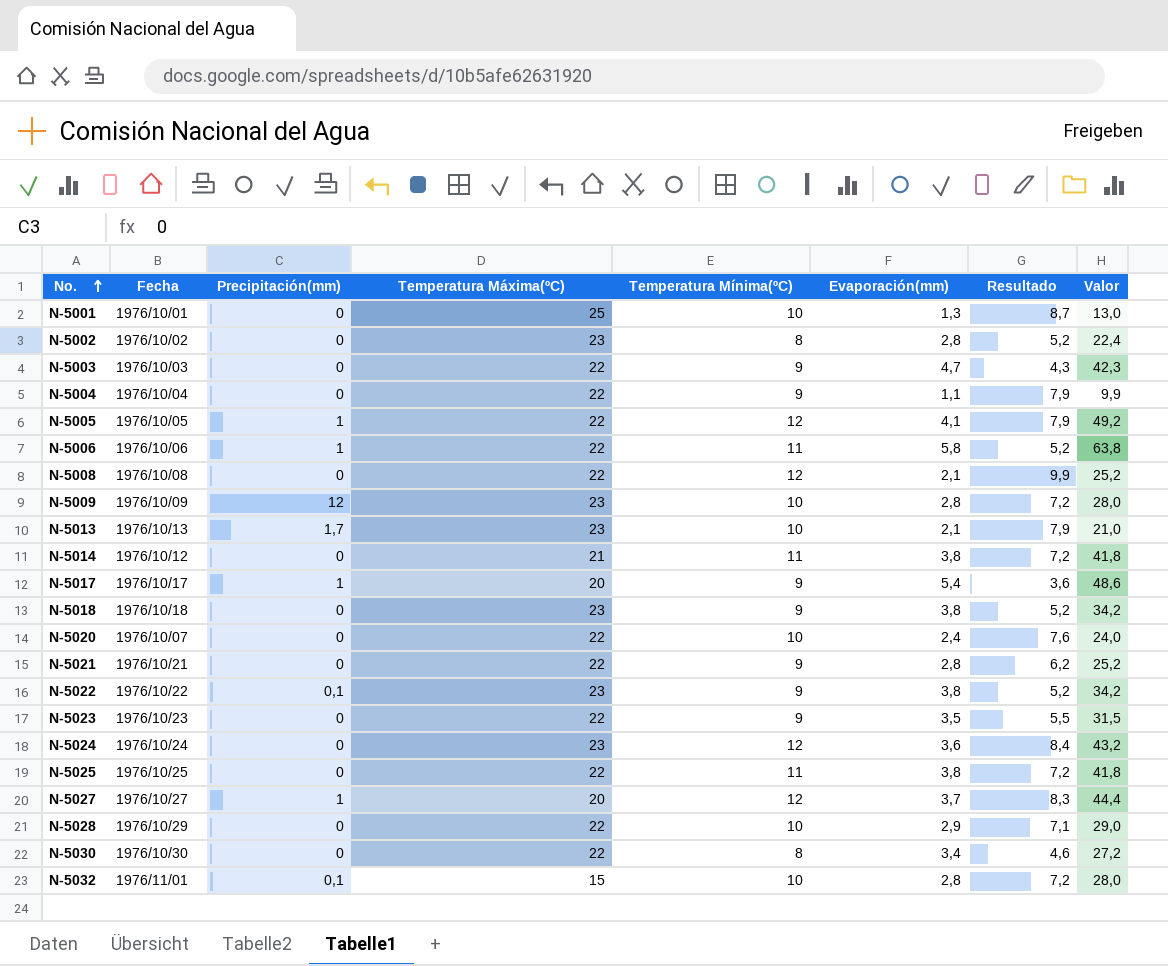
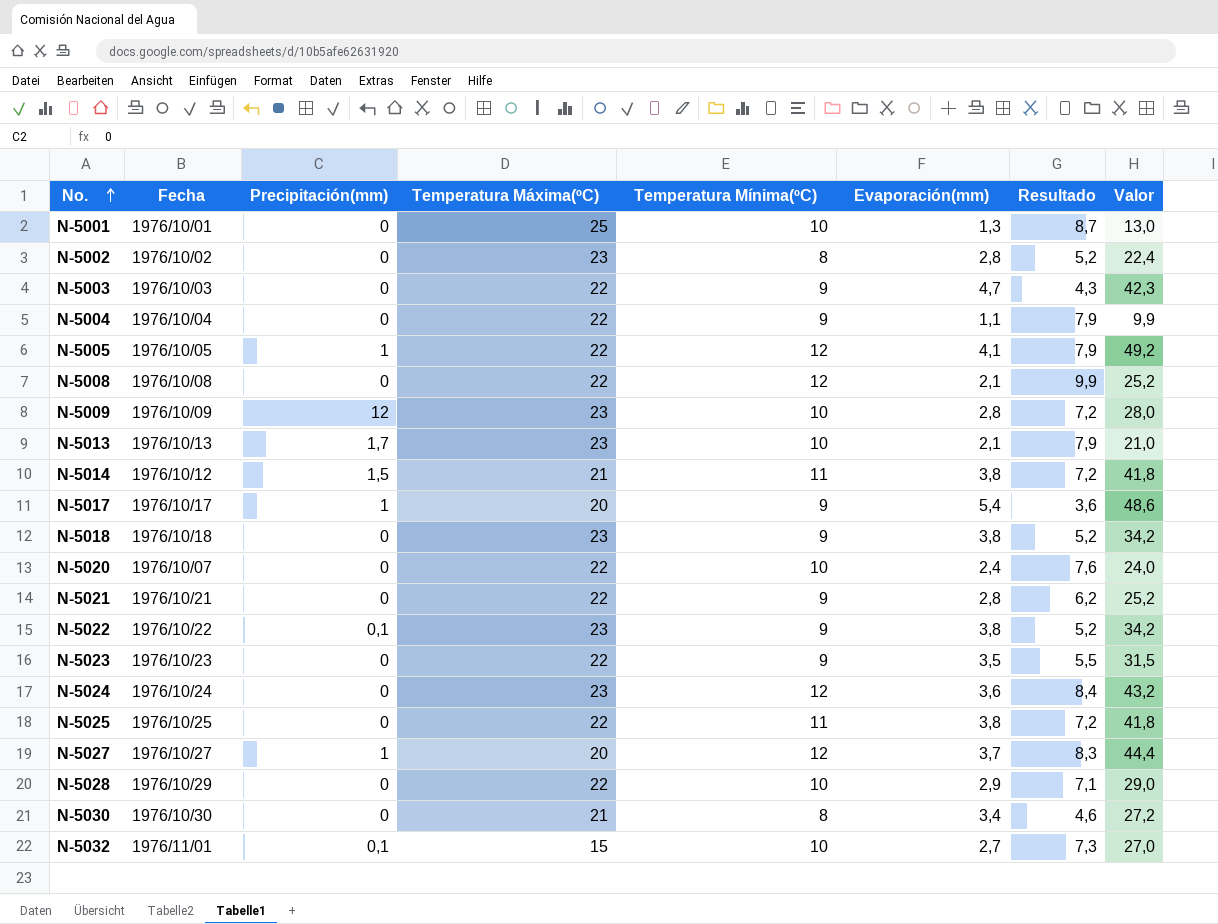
row N-5006: 1976/10/06 | 1 | 22 | 11 | 5,8 | 5,2 | 63,8 -> none
N-5014 | Precipitación(mm): 0 -> 1,5
N-5030 | Temperatura Máxima(ºC): 22 -> 21
N-5032 | Evaporación(mm): 2,8 -> 2,7
N-5032 | Resultado: 7,2 -> 7,3
N-5032 | Valor: 28,0 -> 27,0

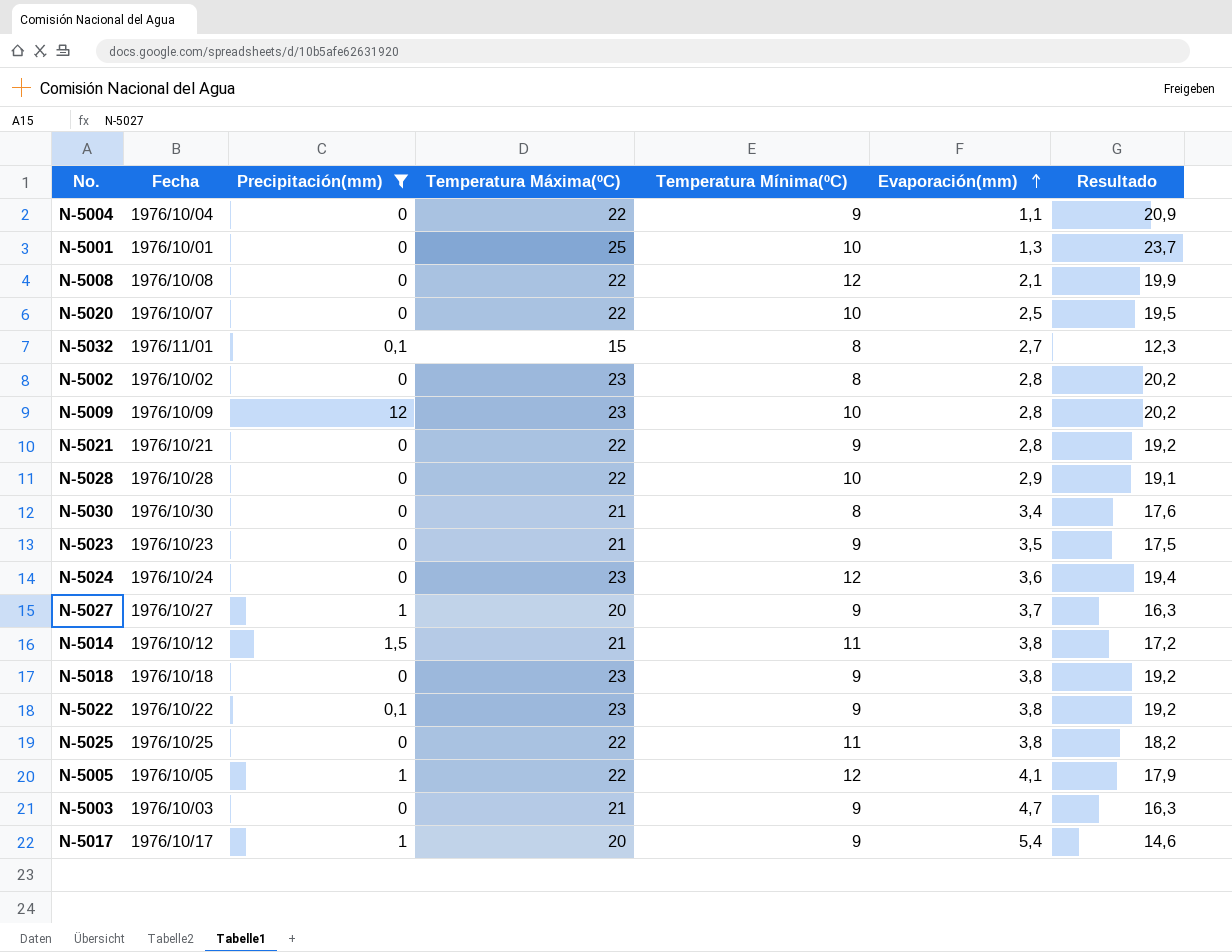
filter: none -> Precipitación(mm) != 1,7
row order: No. ascending -> Evaporación(mm) ascending
column Valor | formula: [Temperatura Mínima(ºC)] * [Evaporación(mm)] -> none
column Resultado | formula: [Temperatura Mínima(ºC)] - [Evaporación(mm)] -> [Temperatura Máxima(ºC)] - [Evaporación(mm)]
N-5020 | Evaporación(mm): 2,4 -> 2,5
N-5032 | Temperatura Mínima(ºC): 10 -> 8
N-5028 | Fecha: 1976/10/29 -> 1976/10/28
N-5023 | Temperatura Máxima(ºC): 22 -> 21
N-5027 | Temperatura Mínima(ºC): 12 -> 9
N-5003 | Temperatura Máxima(ºC): 22 -> 21

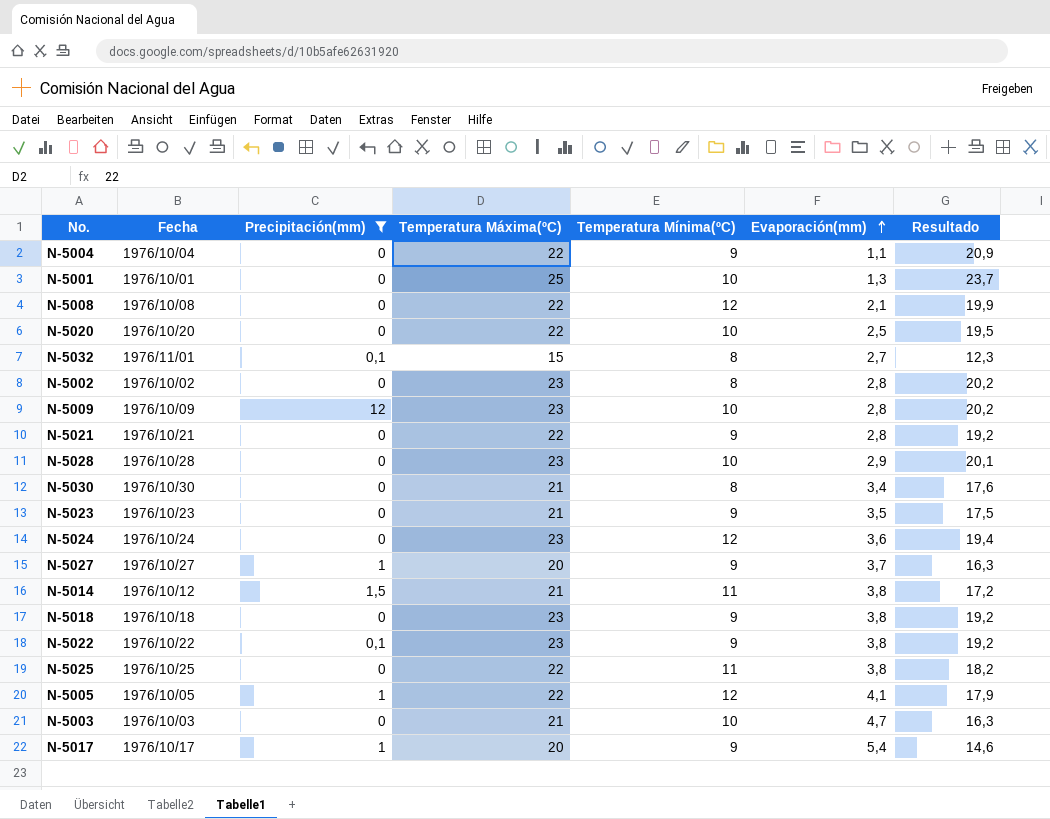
N-5020 | Fecha: 1976/10/07 -> 1976/10/20
N-5028 | Temperatura Máxima(ºC): 22 -> 23
N-5028 | Resultado: 19,1 -> 20,1
N-5003 | Temperatura Mínima(ºC): 9 -> 10

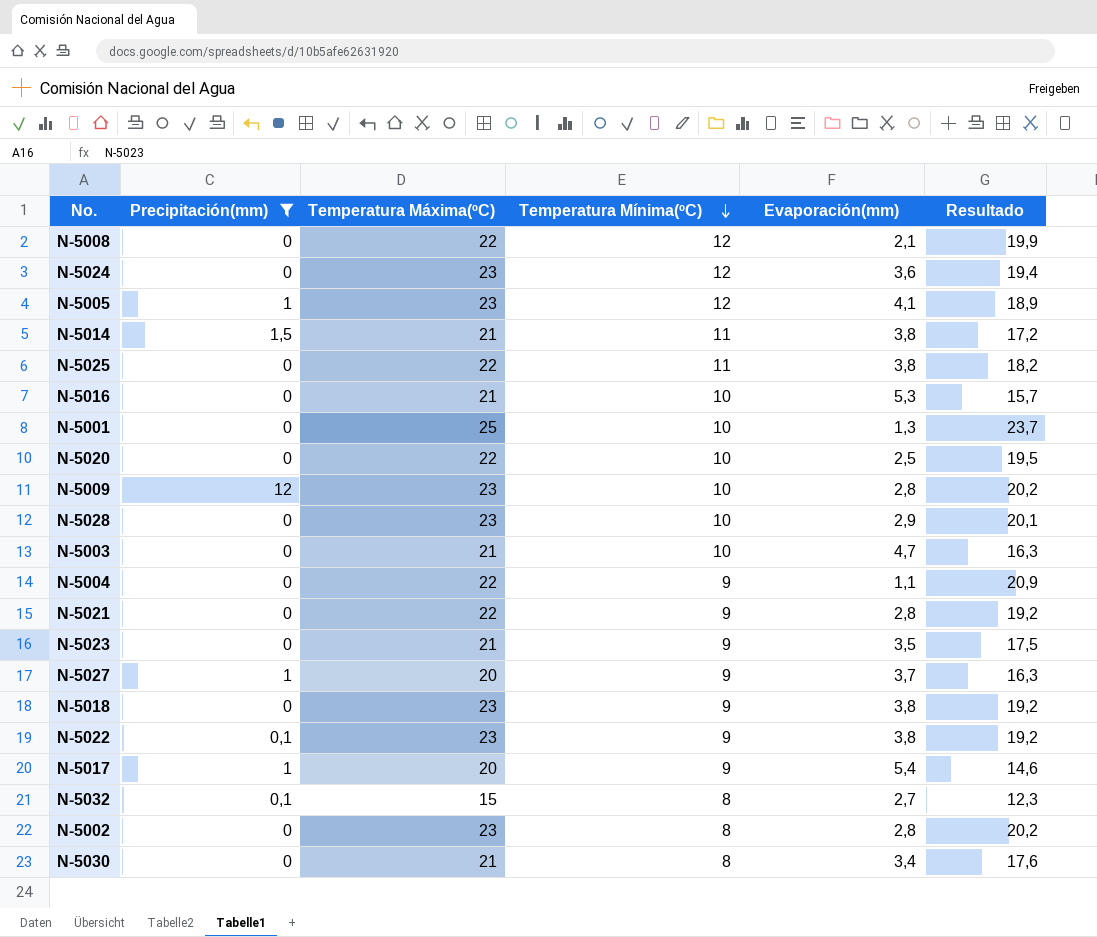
row order: Evaporación(mm) ascending -> Temperatura Mínima(ºC) descending
column Fecha | position: 2 -> none
N-5005 | Temperatura Máxima(ºC): 22 -> 23
N-5005 | Resultado: 17,9 -> 18,9
row N-5016: none -> 0 | 21 | 10 | 5,3 | 15,7

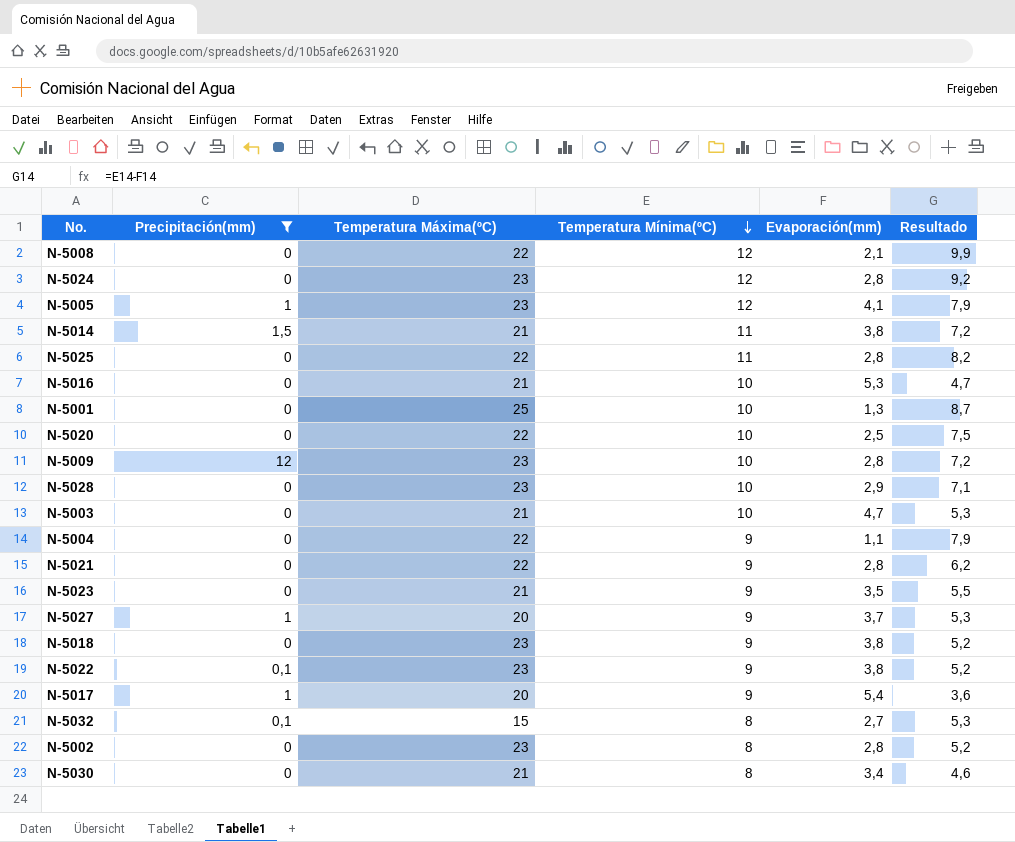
column Resultado | formula: [Temperatura Máxima(ºC)] - [Evaporación(mm)] -> [Temperatura Mínima(ºC)] - [Evaporación(mm)]
N-5024 | Evaporación(mm): 3,6 -> 2,8
N-5025 | Evaporación(mm): 3,8 -> 2,8

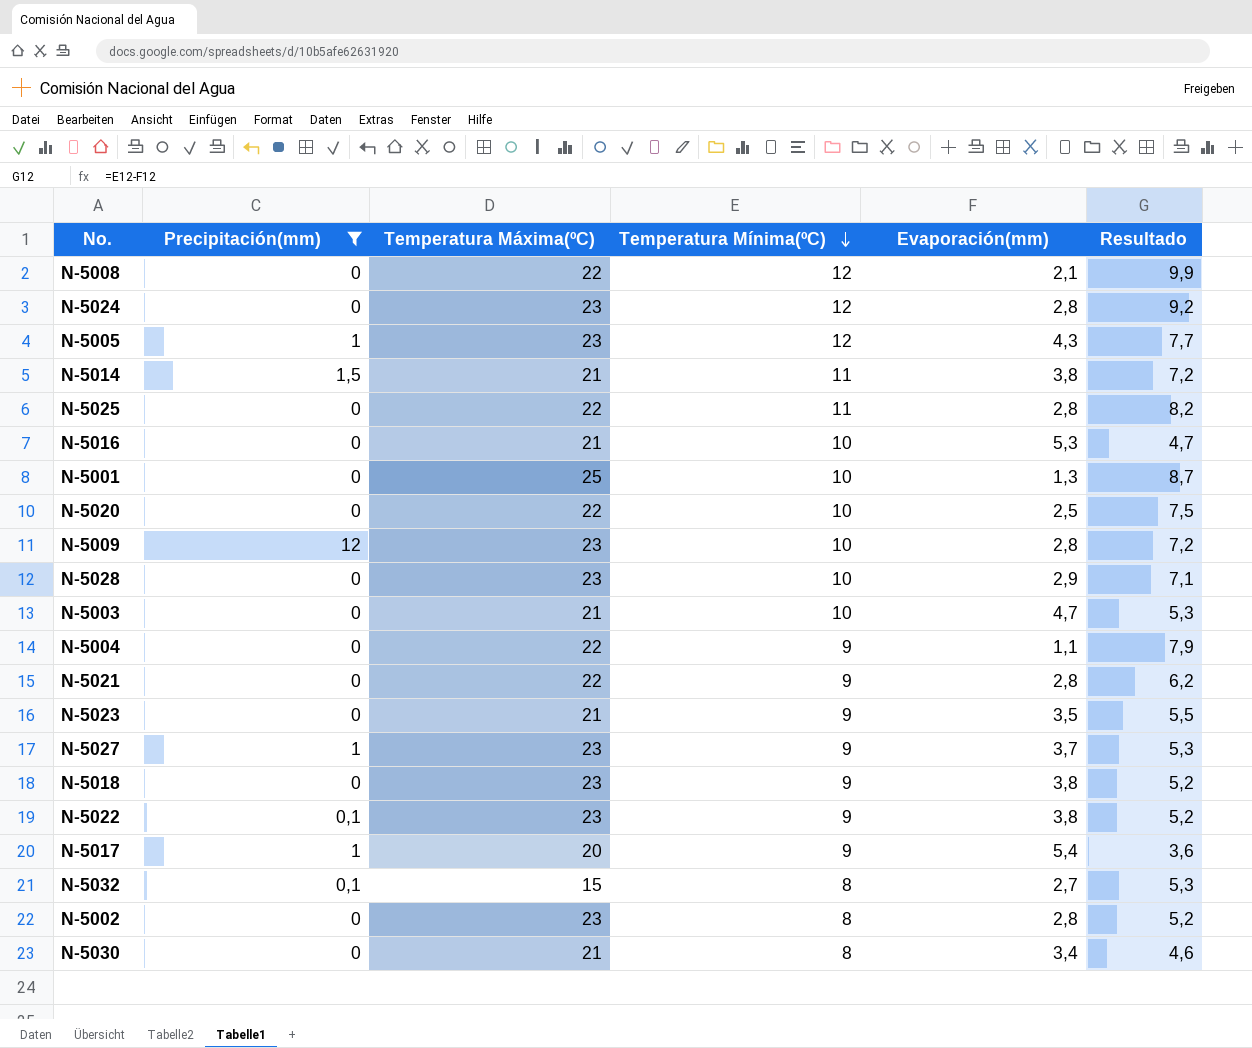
N-5005 | Evaporación(mm): 4,1 -> 4,3
N-5005 | Resultado: 7,9 -> 7,7
N-5027 | Temperatura Máxima(ºC): 20 -> 23

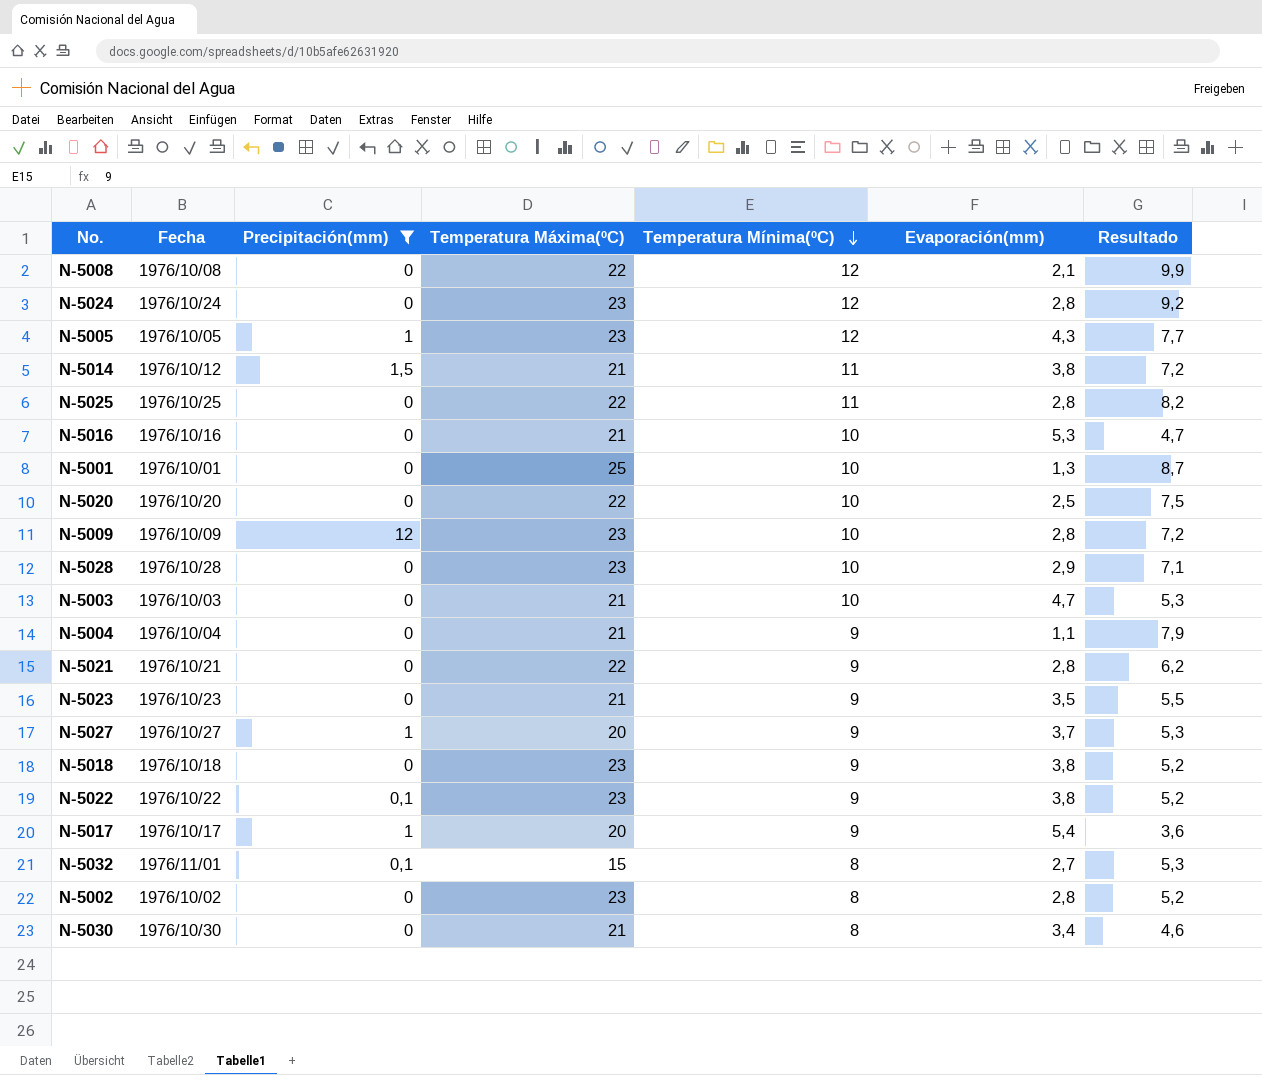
column Fecha | position: none -> 2
N-5004 | Temperatura Máxima(ºC): 22 -> 21
N-5027 | Temperatura Máxima(ºC): 23 -> 20

